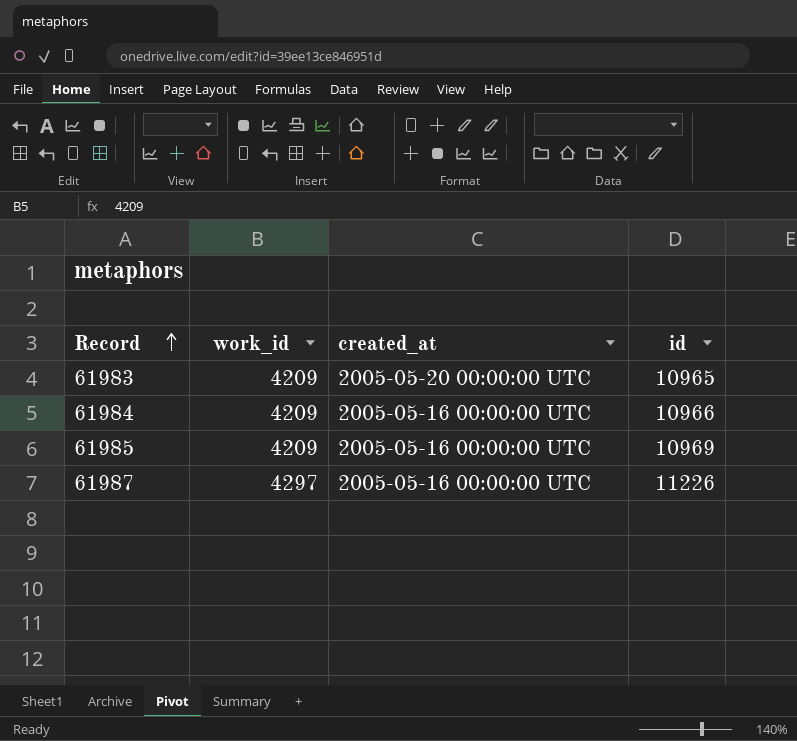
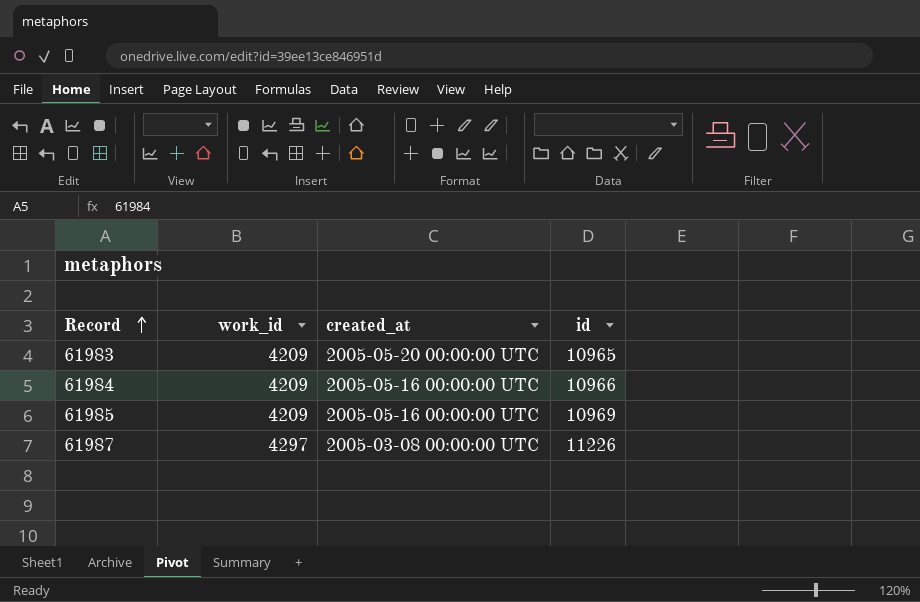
61987 | created_at: 2005-05-16 00:00:00 UTC -> 2005-03-08 00:00:00 UTC

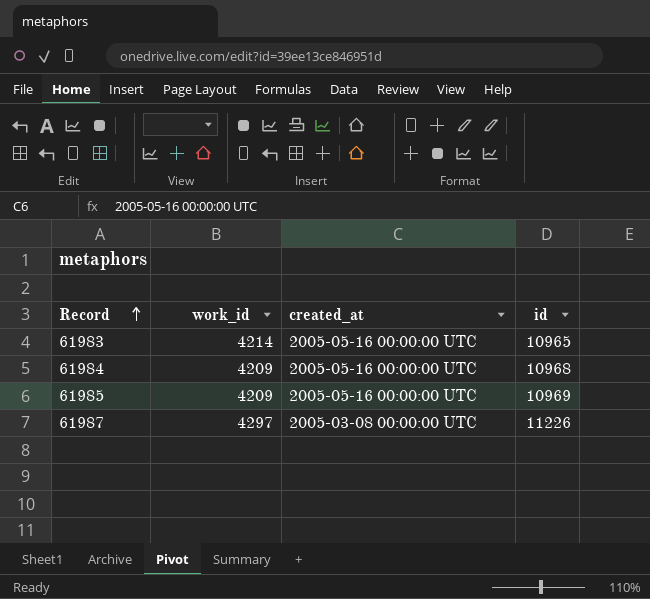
61983 | work_id: 4209 -> 4214
61983 | created_at: 2005-05-20 00:00:00 UTC -> 2005-05-16 00:00:00 UTC
61984 | id: 10966 -> 10968

